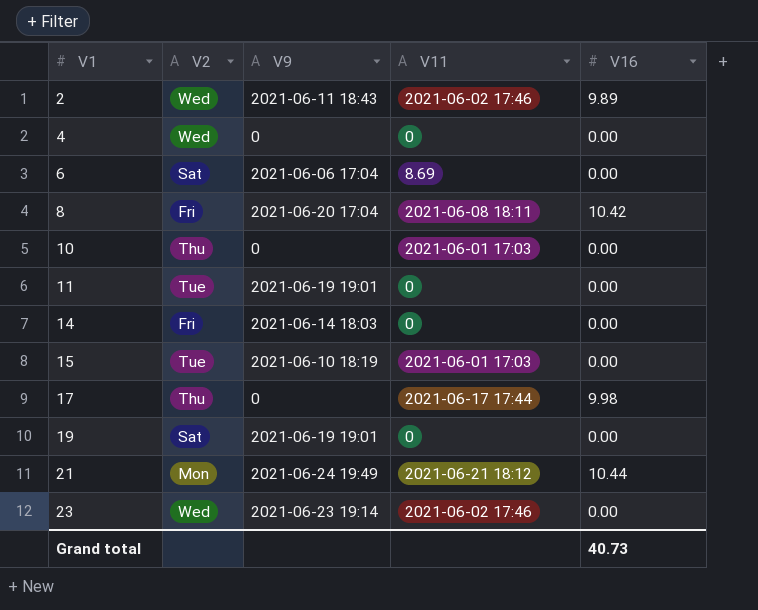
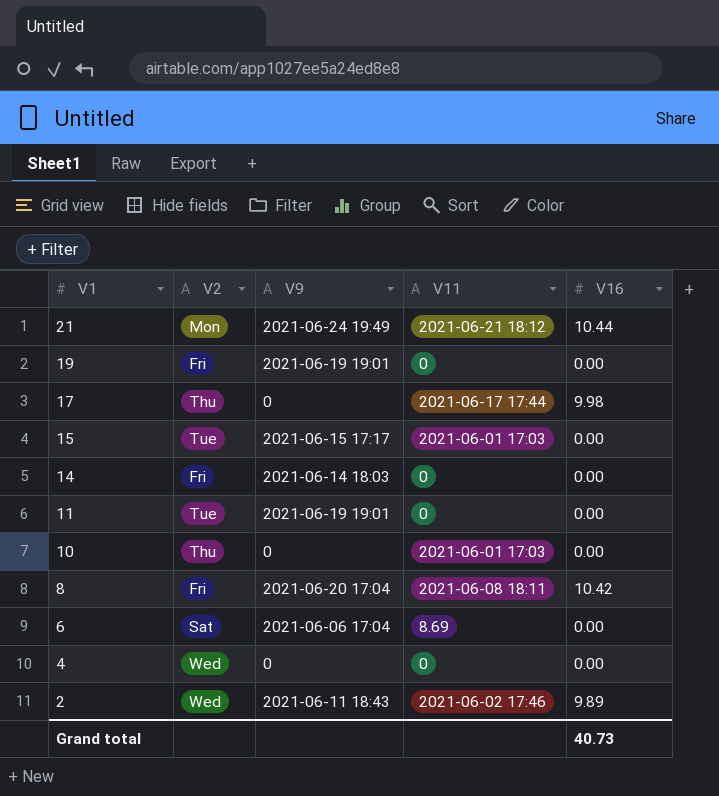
row order: V1 ascending -> V1 descending
row 23: Wed | 2021-06-23 19:14 | 2021-06-02 17:46 | 0.00 -> none
19 | V2: Sat -> Fri
15 | V9: 2021-06-10 18:19 -> 2021-06-15 17:17

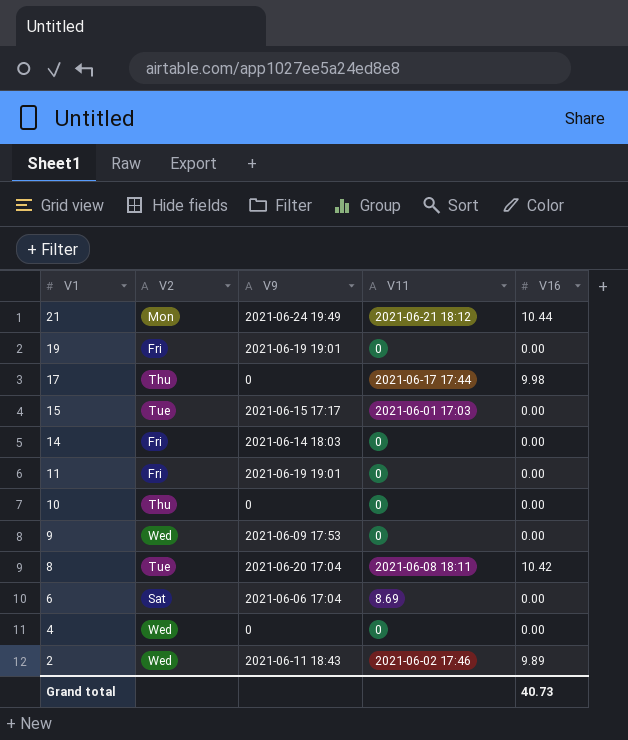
11 | V2: Tue -> Fri
10 | V11: 2021-06-01 17:03 -> 0
row 9: none -> Wed | 2021-06-09 17:53 | 0 | 0.00
8 | V2: Fri -> Tue

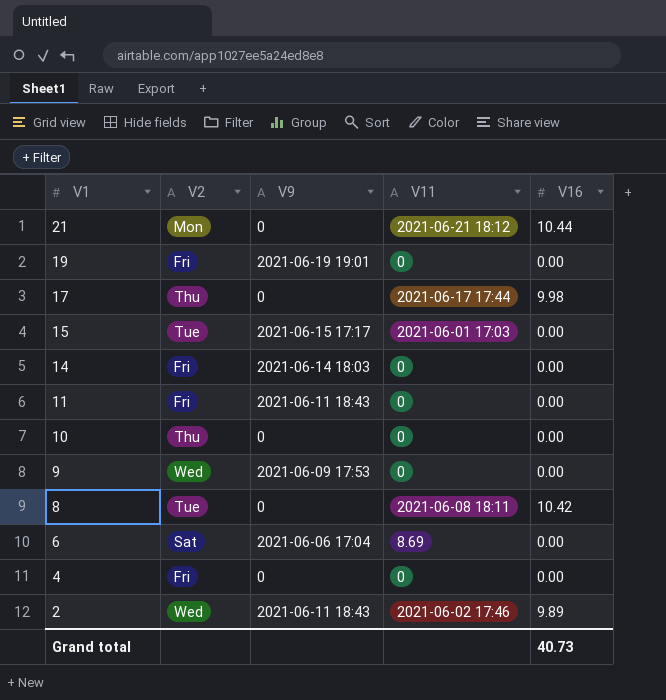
21 | V9: 2021-06-24 19:49 -> 0
11 | V9: 2021-06-19 19:01 -> 2021-06-11 18:43
8 | V9: 2021-06-20 17:04 -> 0
4 | V2: Wed -> Fri

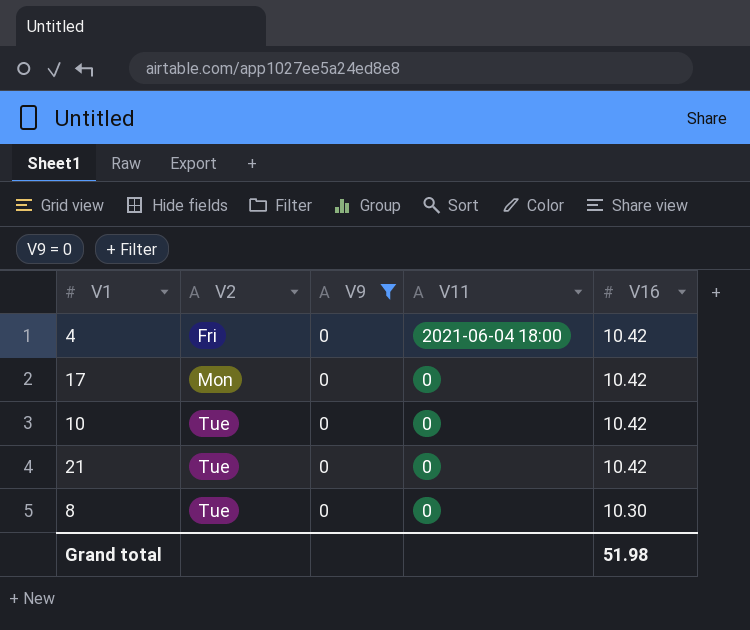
filter: none -> V9 = 0
row order: V1 descending -> V2 ascending
4 | V11: 0 -> 2021-06-04 18:00
4 | V16: 0.00 -> 10.42
17 | V2: Thu -> Mon
17 | V11: 2021-06-17 17:44 -> 0
17 | V16: 9.98 -> 10.42
10 | V2: Thu -> Tue
10 | V16: 0.00 -> 10.42
21 | V2: Mon -> Tue
21 | V11: 2021-06-21 18:12 -> 0
21 | V16: 10.44 -> 10.42
8 | V11: 2021-06-08 18:11 -> 0
8 | V16: 10.42 -> 10.30
Grand total | V16: 40.73 -> 51.98

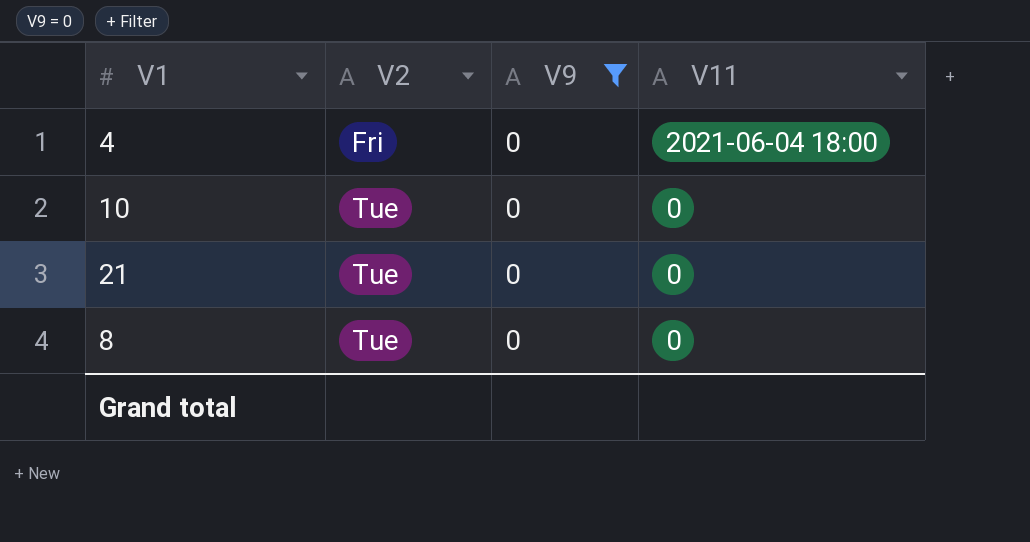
column V16 | position: 5 -> none
row 17: Mon | 0 | 0 | 10.42 -> none

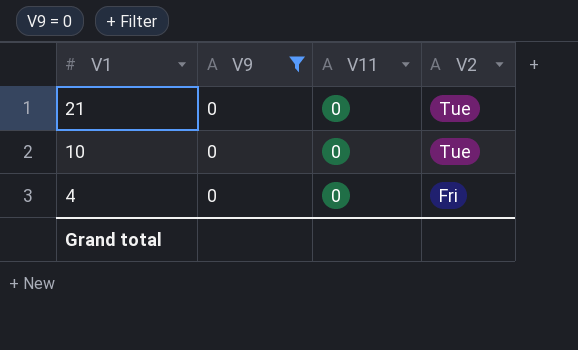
row order: V2 ascending -> V1 descending
column V2 | position: 2 -> 4
row 8: Tue | 0 | 0 -> none
4 | V11: 2021-06-04 18:00 -> 0

